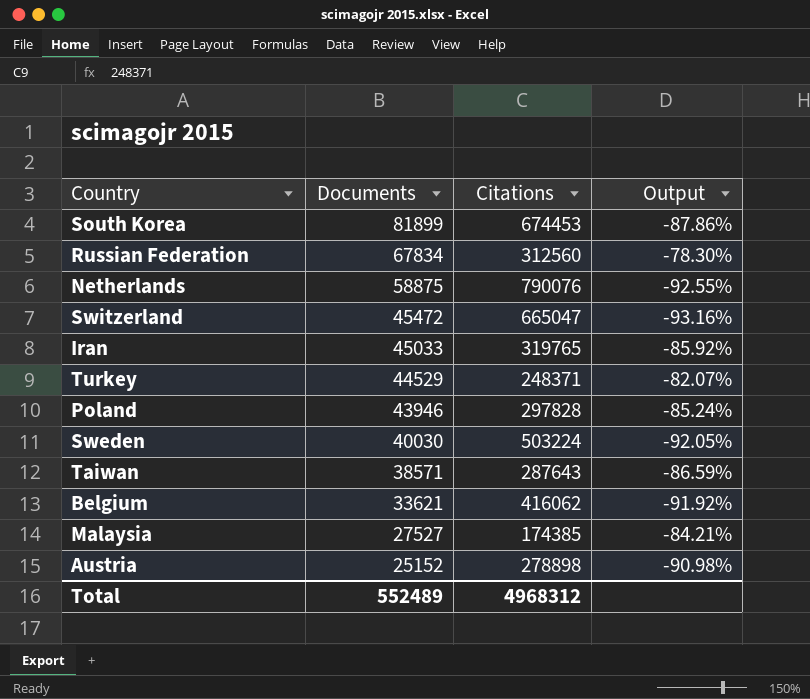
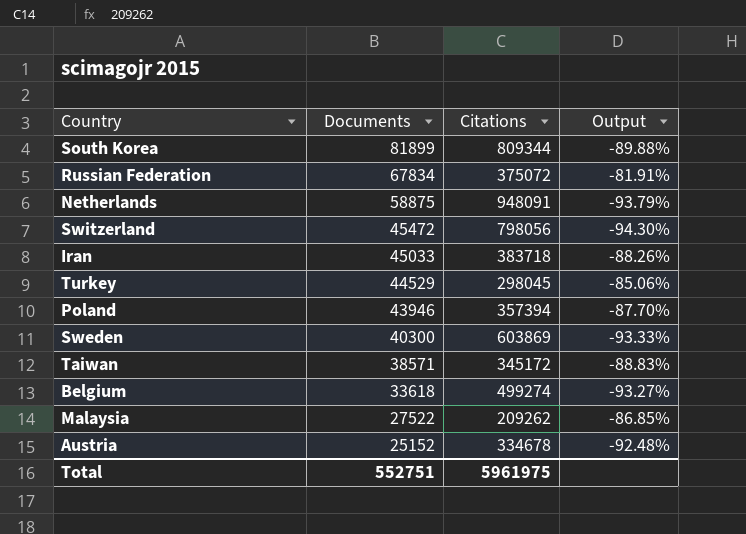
South Korea | Citations: 674453 -> 809344
South Korea | Output: -87.86% -> -89.88%
Russian Federation | Citations: 312560 -> 375072
Russian Federation | Output: -78.30% -> -81.91%
Netherlands | Citations: 790076 -> 948091
Netherlands | Output: -92.55% -> -93.79%
Switzerland | Citations: 665047 -> 798056
Switzerland | Output: -93.16% -> -94.30%
Iran | Citations: 319765 -> 383718
Iran | Output: -85.92% -> -88.26%
Turkey | Citations: 248371 -> 298045
Turkey | Output: -82.07% -> -85.06%
Poland | Citations: 297828 -> 357394
Poland | Output: -85.24% -> -87.70%
Sweden | Documents: 40030 -> 40300
Sweden | Citations: 503224 -> 603869
Sweden | Output: -92.05% -> -93.33%
Taiwan | Citations: 287643 -> 345172
Taiwan | Output: -86.59% -> -88.83%
Belgium | Documents: 33621 -> 33618
Belgium | Citations: 416062 -> 499274
Belgium | Output: -91.92% -> -93.27%
Malaysia | Documents: 27527 -> 27522
Malaysia | Citations: 174385 -> 209262
Malaysia | Output: -84.21% -> -86.85%
Austria | Citations: 278898 -> 334678
Austria | Output: -90.98% -> -92.48%
Total | Documents: 552489 -> 552751
Total | Citations: 4968312 -> 5961975

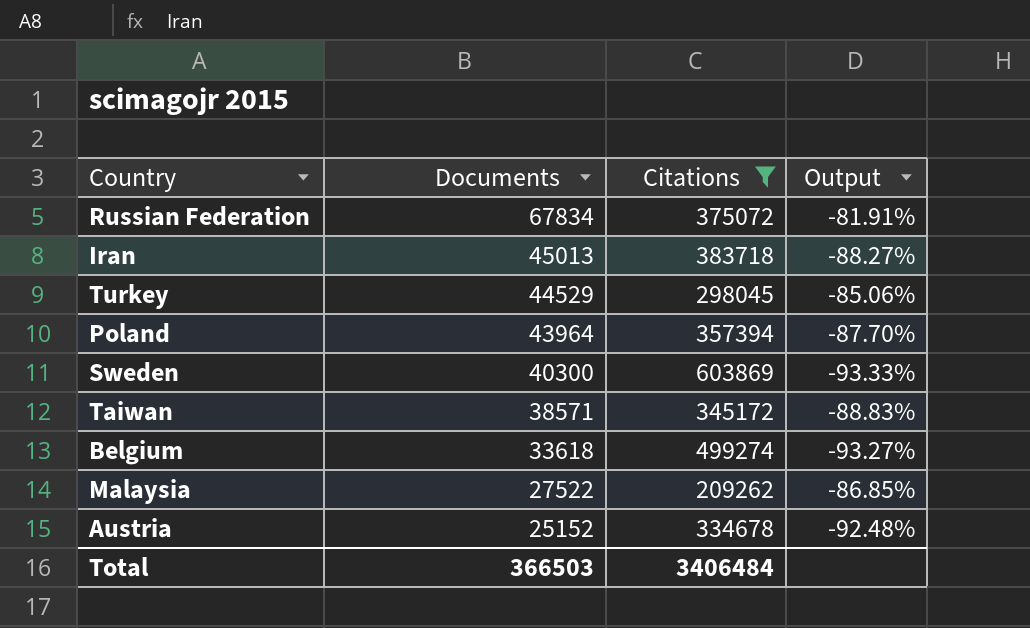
filter: none -> Citations <= 603869
Iran | Documents: 45033 -> 45013
Iran | Output: -88.26% -> -88.27%
Poland | Documents: 43946 -> 43964
Total | Documents: 552751 -> 366503
Total | Citations: 5961975 -> 3406484

